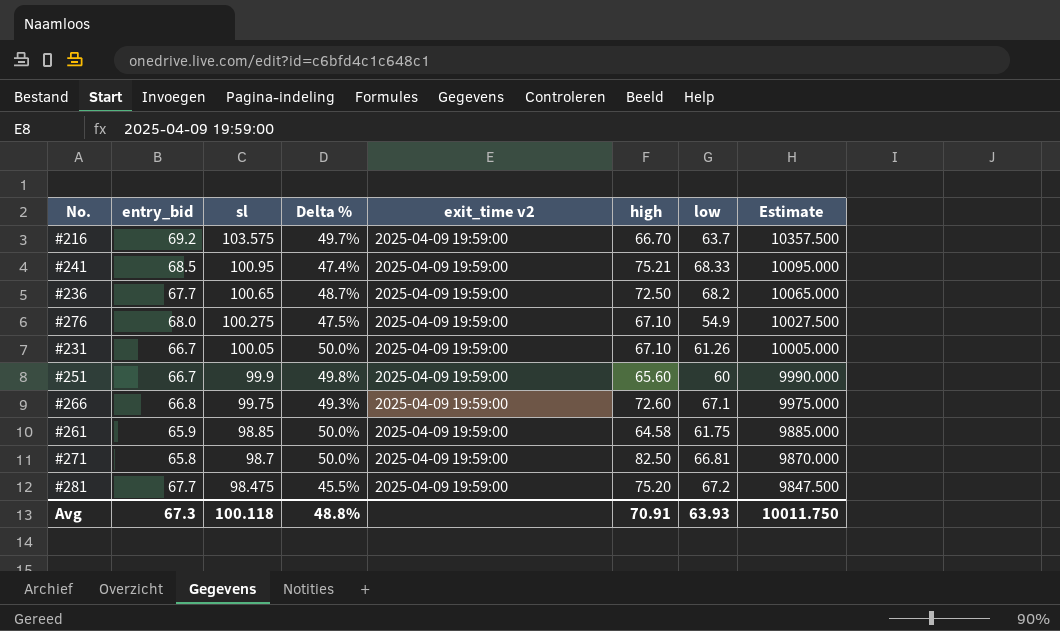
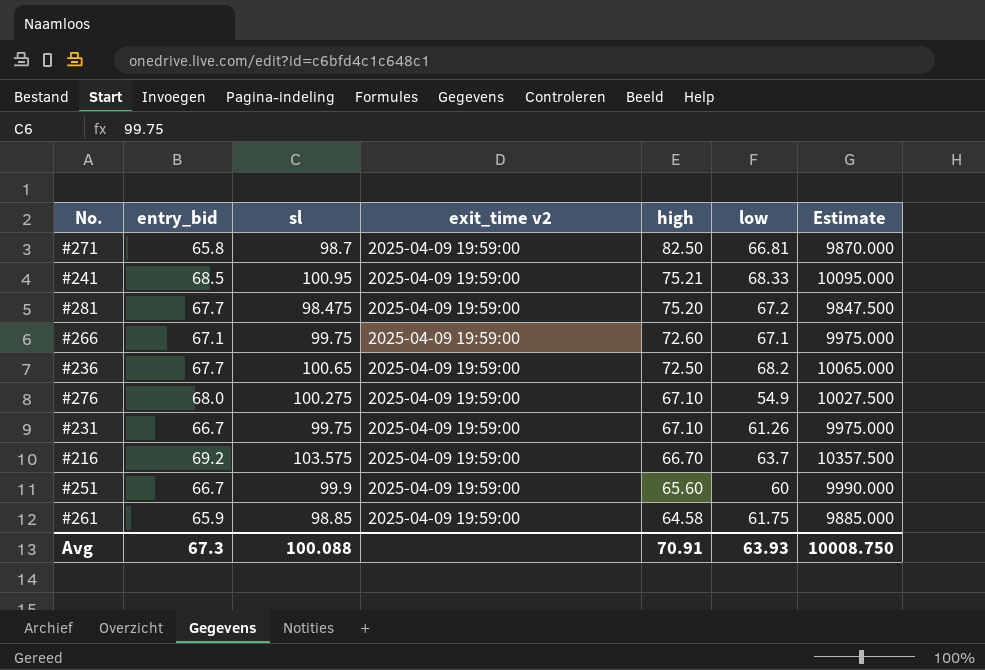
row order: sl descending -> high descending
column Delta % | formula: ([sl] - [entry_bid]) / [entry_bid] -> none
#266 | entry_bid: 66.8 -> 67.1
#231 | sl: 100.05 -> 99.75
#231 | Estimate: 10005.000 -> 9975.000
Avg | sl: 100.118 -> 100.088
Avg | Estimate: 10011.750 -> 10008.750

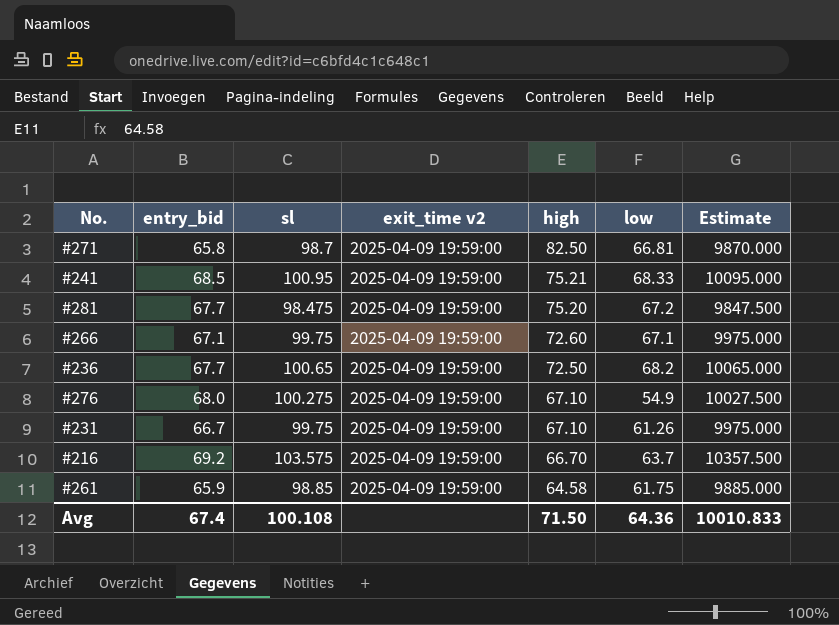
row #251: 66.7 | 99.9 | 2025-04-09 19:59:00 | 65.60 | 60 | 9990.000 -> none
Avg | entry_bid: 67.3 -> 67.4
Avg | sl: 100.088 -> 100.108
Avg | high: 70.91 -> 71.50
Avg | low: 63.93 -> 64.36
Avg | Estimate: 10008.750 -> 10010.833

